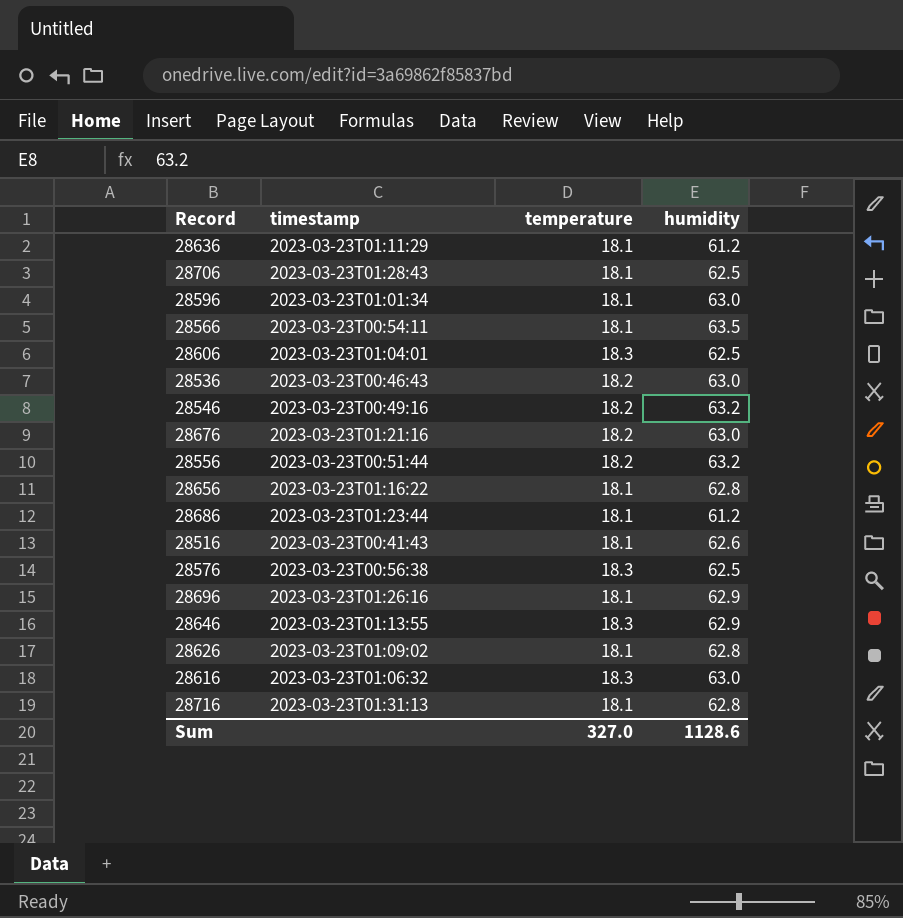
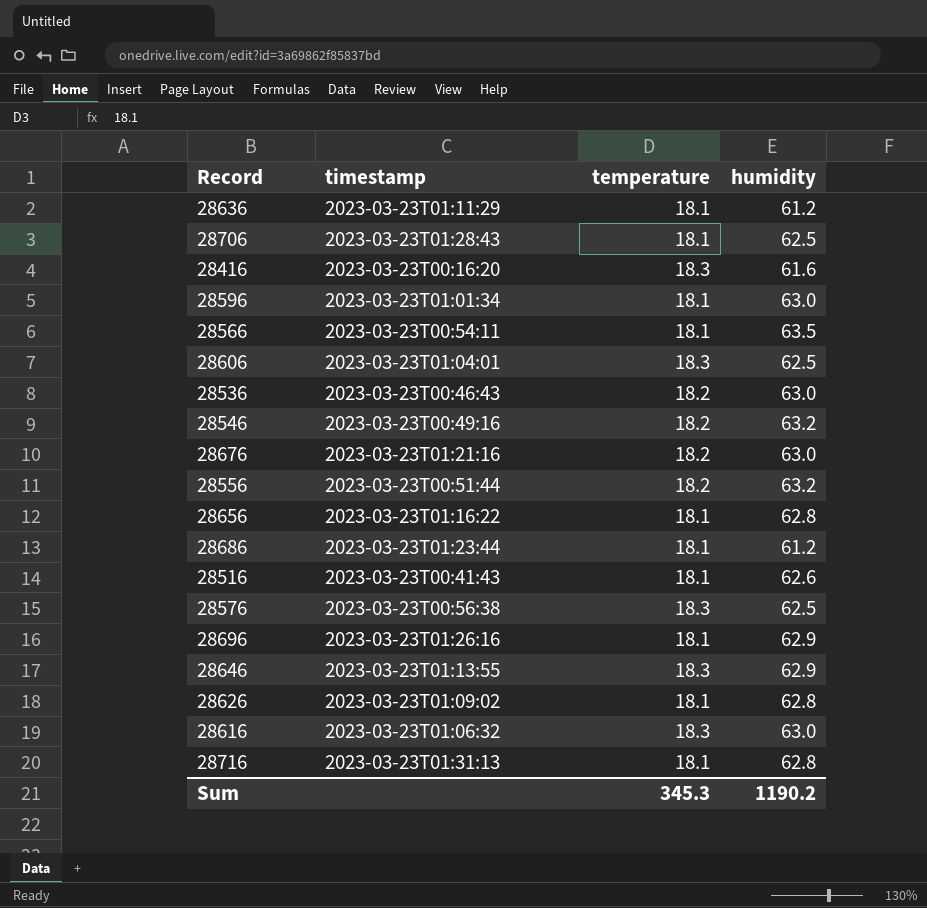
row 28416: none -> 2023-03-23T00:16:20 | 18.3 | 61.6
Sum | temperature: 327.0 -> 345.3
Sum | humidity: 1128.6 -> 1190.2

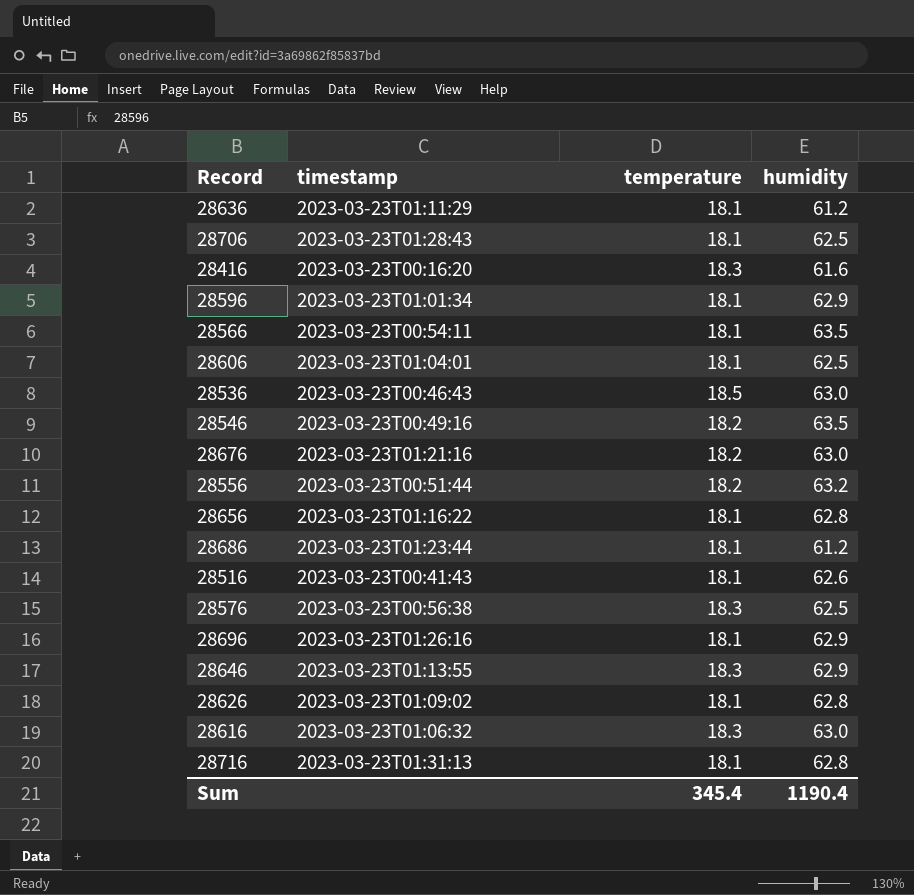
28596 | humidity: 63.0 -> 62.9
28606 | temperature: 18.3 -> 18.1
28536 | temperature: 18.2 -> 18.5
28546 | humidity: 63.2 -> 63.5
Sum | temperature: 345.3 -> 345.4
Sum | humidity: 1190.2 -> 1190.4

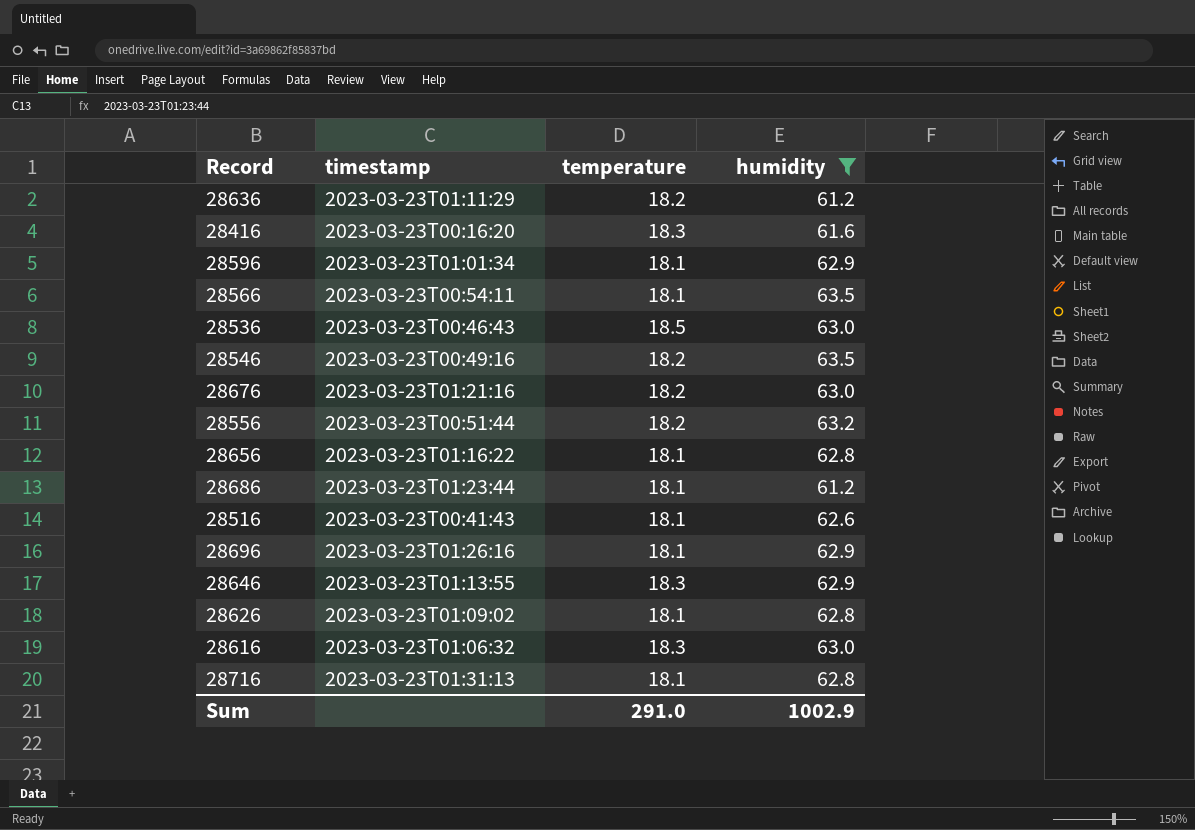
filter: none -> humidity != 62.5
28636 | temperature: 18.1 -> 18.2
Sum | temperature: 345.4 -> 291.0
Sum | humidity: 1190.4 -> 1002.9

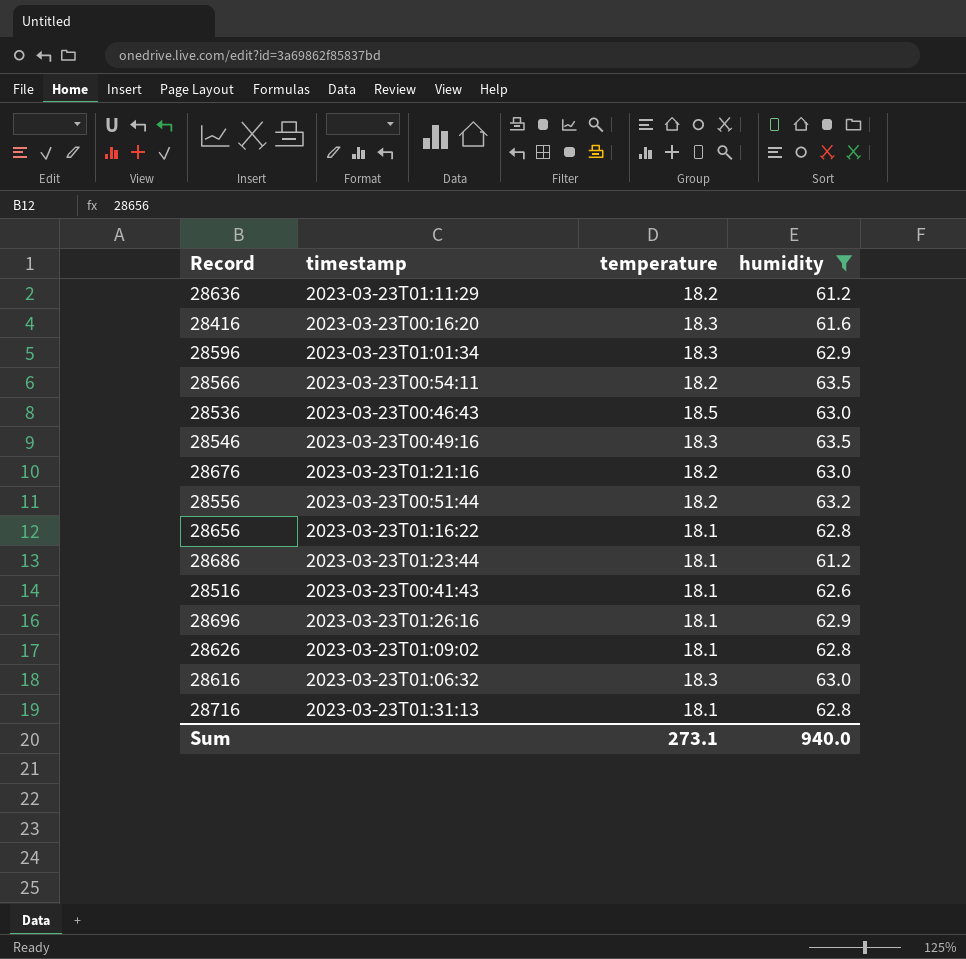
row 28646: 2023-03-23T01:13:55 | 18.3 | 62.9 -> none
28596 | temperature: 18.1 -> 18.3
28566 | temperature: 18.1 -> 18.2
28546 | temperature: 18.2 -> 18.3
Sum | temperature: 291.0 -> 273.1
Sum | humidity: 1002.9 -> 940.0

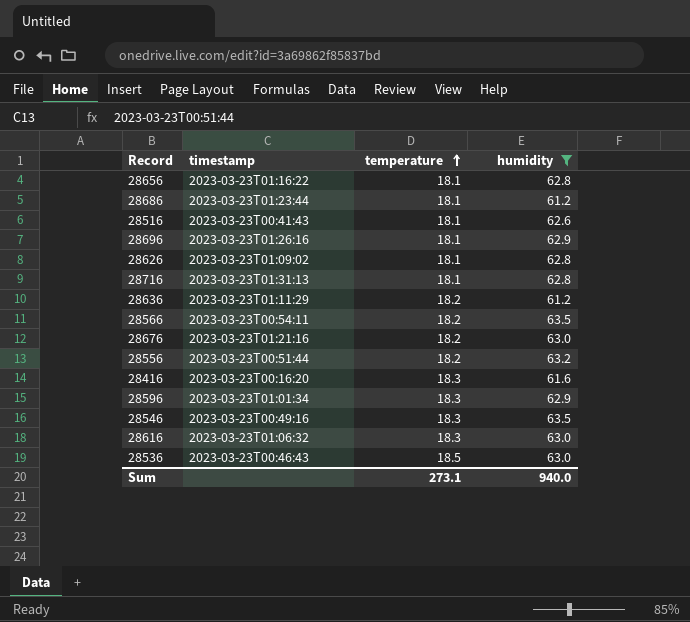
row order: none -> temperature ascending

